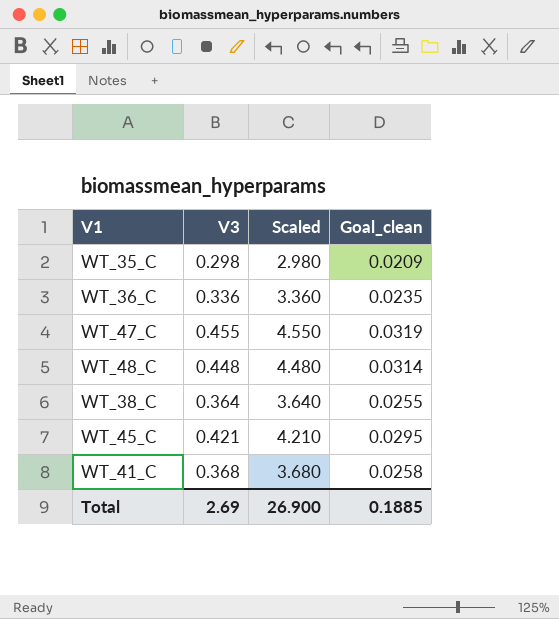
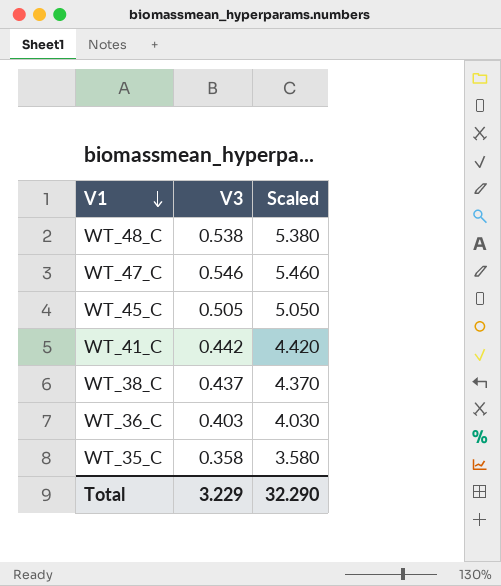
row order: none -> V1 descending
column Goal_clean | formula: [V3] * 0.07 -> none
WT_48_C | V3: 0.448 -> 0.538
WT_48_C | Scaled: 4.480 -> 5.380
WT_47_C | V3: 0.455 -> 0.546
WT_47_C | Scaled: 4.550 -> 5.460
WT_45_C | V3: 0.421 -> 0.505
WT_45_C | Scaled: 4.210 -> 5.050
WT_41_C | V3: 0.368 -> 0.442
WT_41_C | Scaled: 3.680 -> 4.420
WT_38_C | V3: 0.364 -> 0.437
WT_38_C | Scaled: 3.640 -> 4.370
WT_36_C | V3: 0.336 -> 0.403
WT_36_C | Scaled: 3.360 -> 4.030
WT_35_C | V3: 0.298 -> 0.358
WT_35_C | Scaled: 2.980 -> 3.580
Total | V3: 2.69 -> 3.229
Total | Scaled: 26.900 -> 32.290

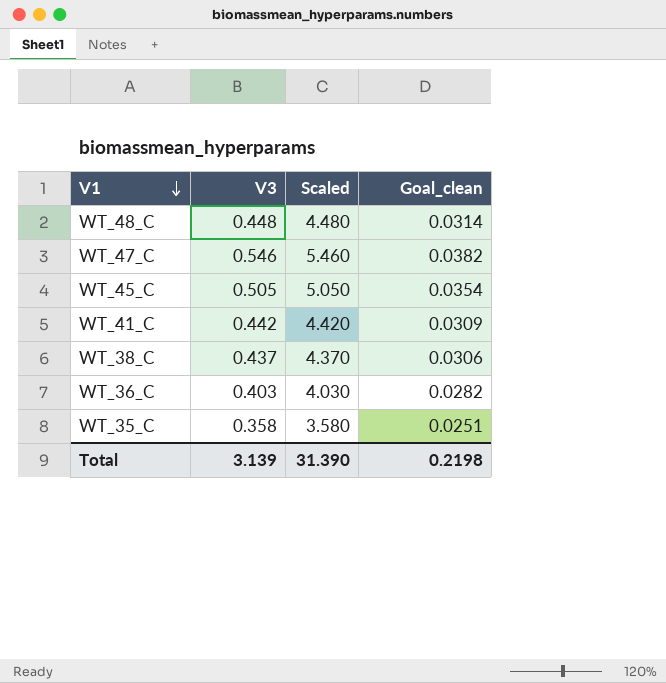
column Goal_clean | formula: none -> [V3] * 0.07
WT_48_C | V3: 0.538 -> 0.448
WT_48_C | Scaled: 5.380 -> 4.480
Total | V3: 3.229 -> 3.139
Total | Scaled: 32.290 -> 31.390

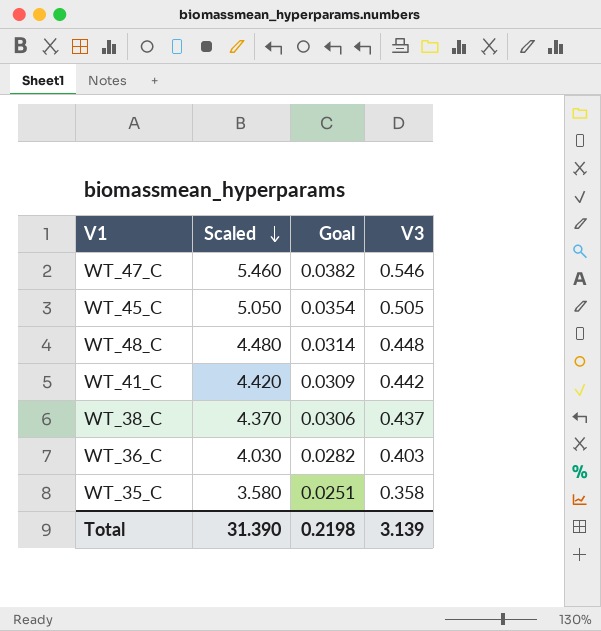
row order: V1 descending -> Scaled descending
column name: Goal_clean -> Goal
column V3 | position: 2 -> 4

